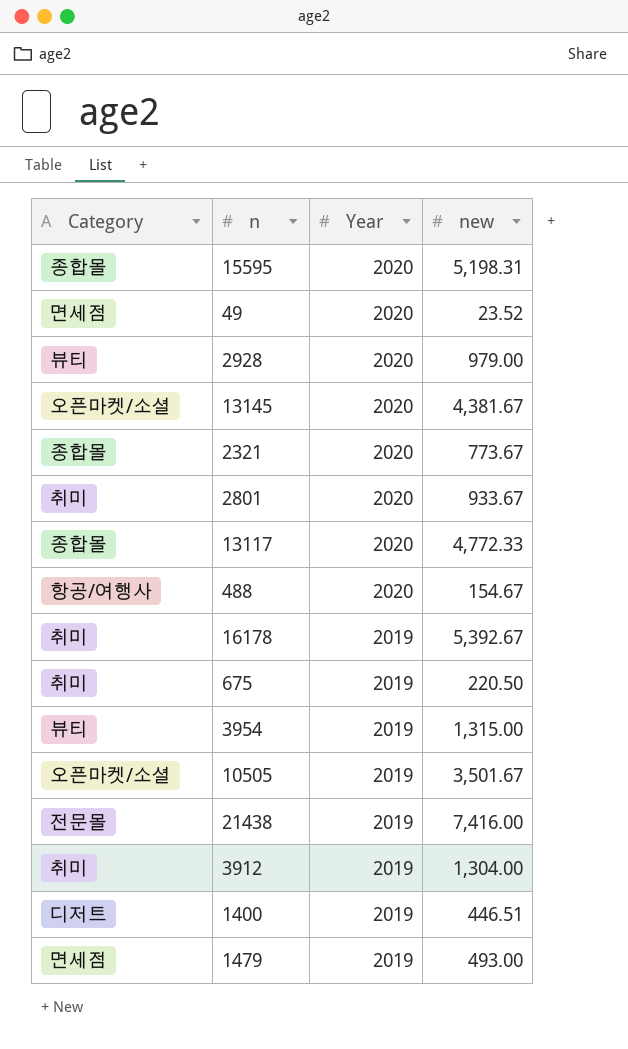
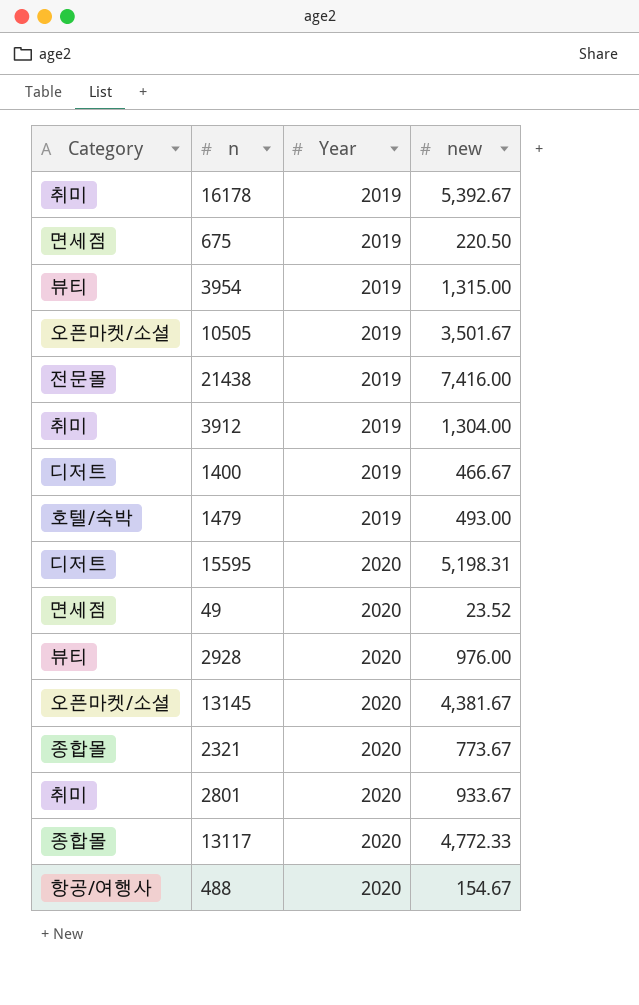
row order: Year descending -> Year ascending
675 | Category: 취미 -> 면세점
1400 | new: 446.51 -> 466.67
1479 | Category: 면세점 -> 호텔/숙박
15595 | Category: 종합몰 -> 디저트
2928 | new: 979.00 -> 976.00

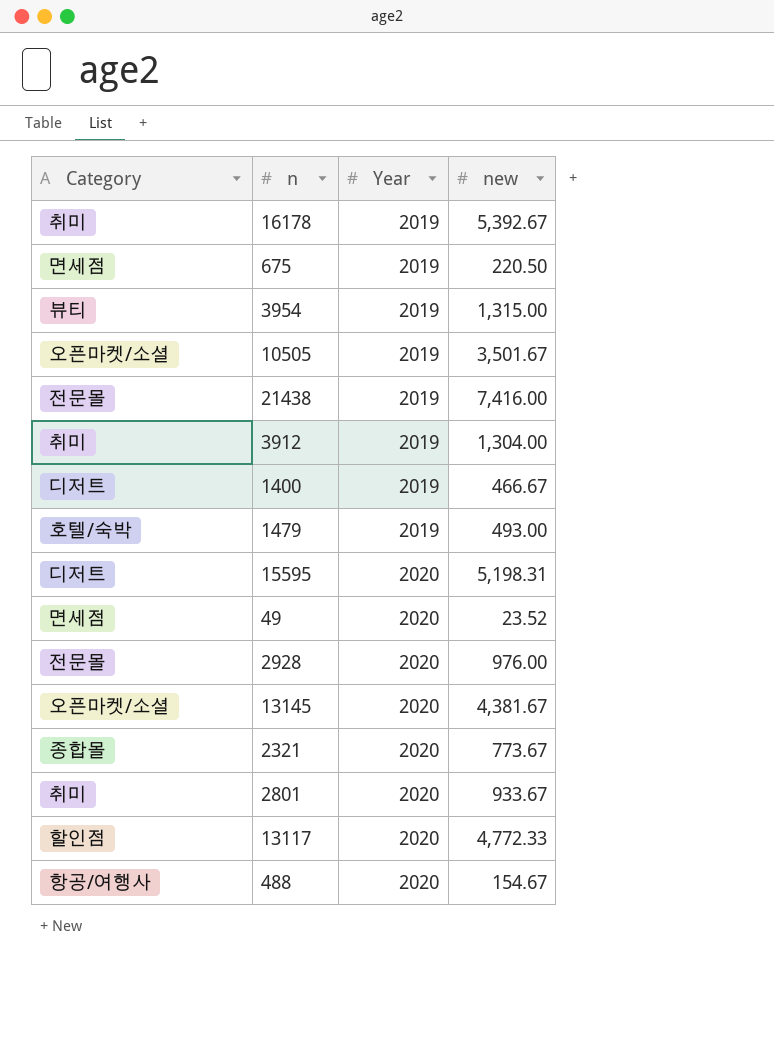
2928 | Category: 뷰티 -> 전문몰
13117 | Category: 종합몰 -> 할인점

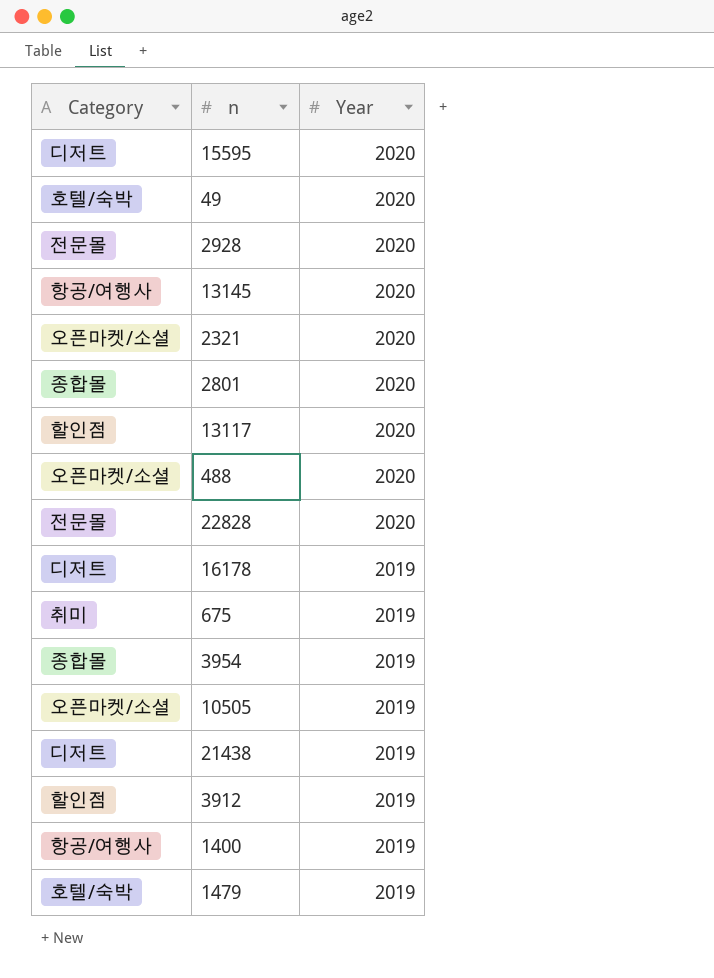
row order: Year ascending -> Year descending
column new | position: 4 -> none
49 | Category: 면세점 -> 호텔/숙박
13145 | Category: 오픈마켓/소셜 -> 항공/여행사
2321 | Category: 종합몰 -> 오픈마켓/소셜
2801 | Category: 취미 -> 종합몰
488 | Category: 항공/여행사 -> 오픈마켓/소셜
row 22828: none -> 전문몰 | 2020
16178 | Category: 취미 -> 디저트
675 | Category: 면세점 -> 취미
3954 | Category: 뷰티 -> 종합몰
21438 | Category: 전문몰 -> 디저트
3912 | Category: 취미 -> 할인점
1400 | Category: 디저트 -> 항공/여행사

